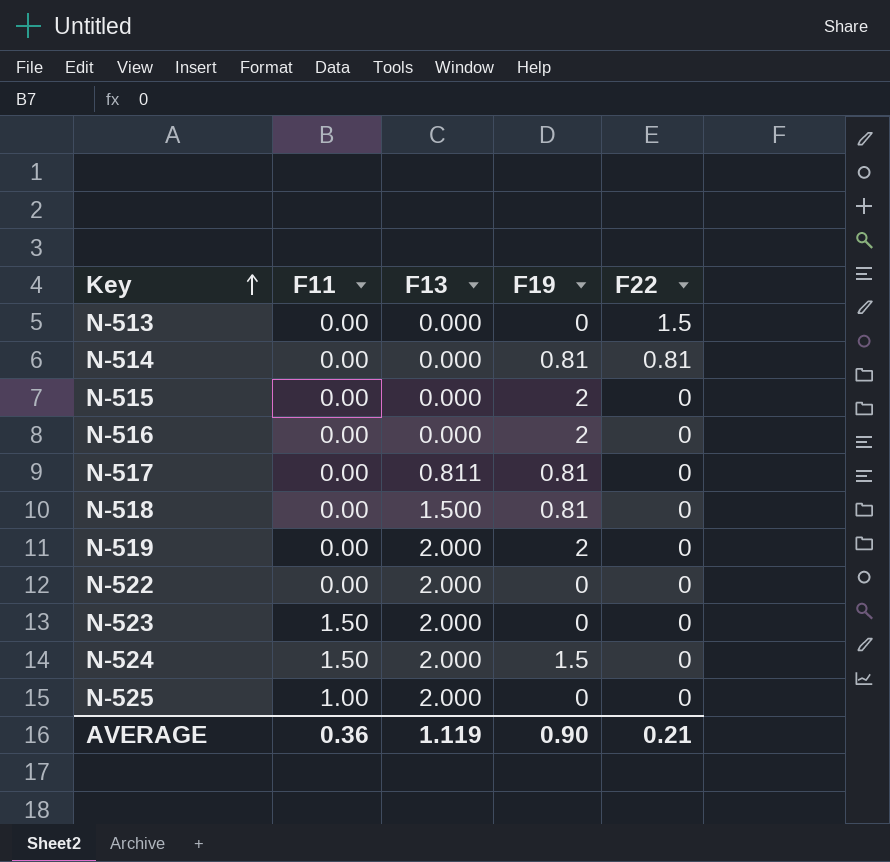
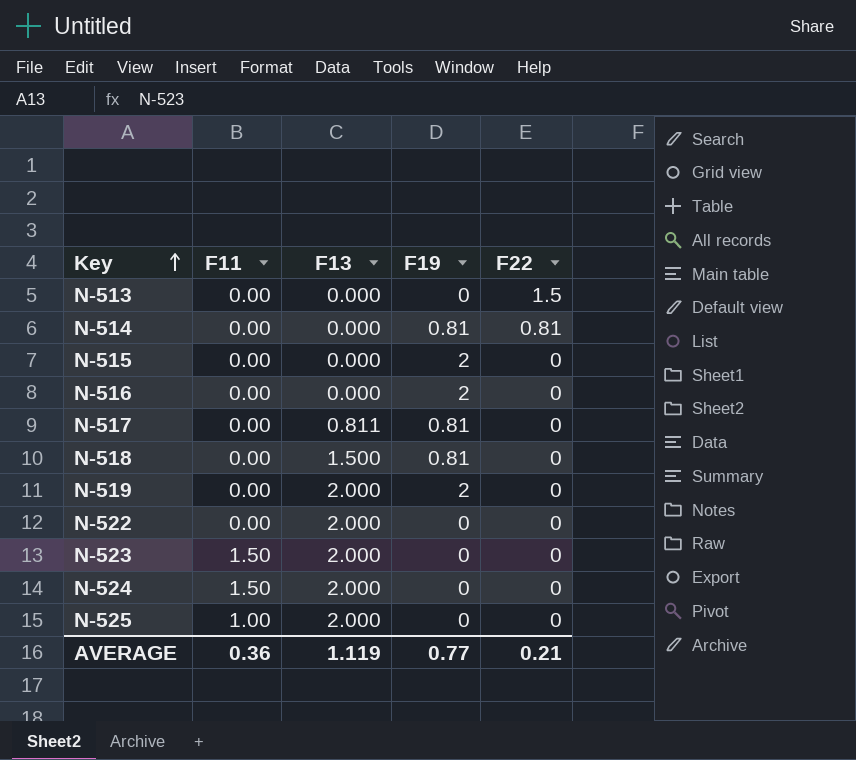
N-524 | F19: 1.5 -> 0
AVERAGE | F19: 0.90 -> 0.77

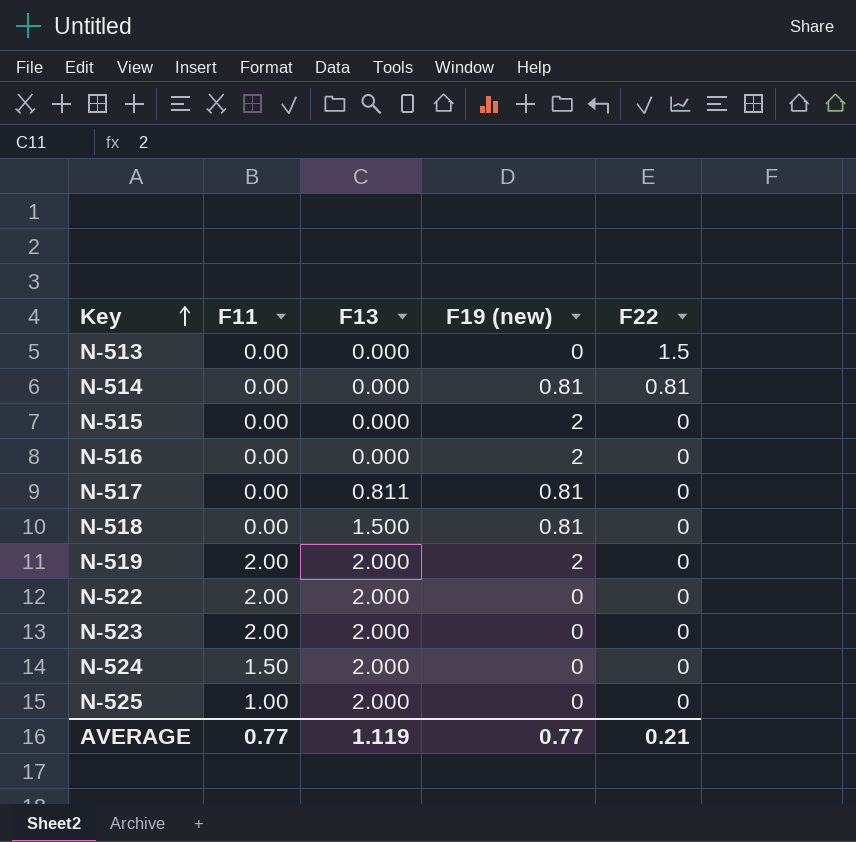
column name: F19 -> F19 (new)
N-519 | F11: 0.00 -> 2.00
N-522 | F11: 0.00 -> 2.00
N-523 | F11: 1.50 -> 2.00
AVERAGE | F11: 0.36 -> 0.77

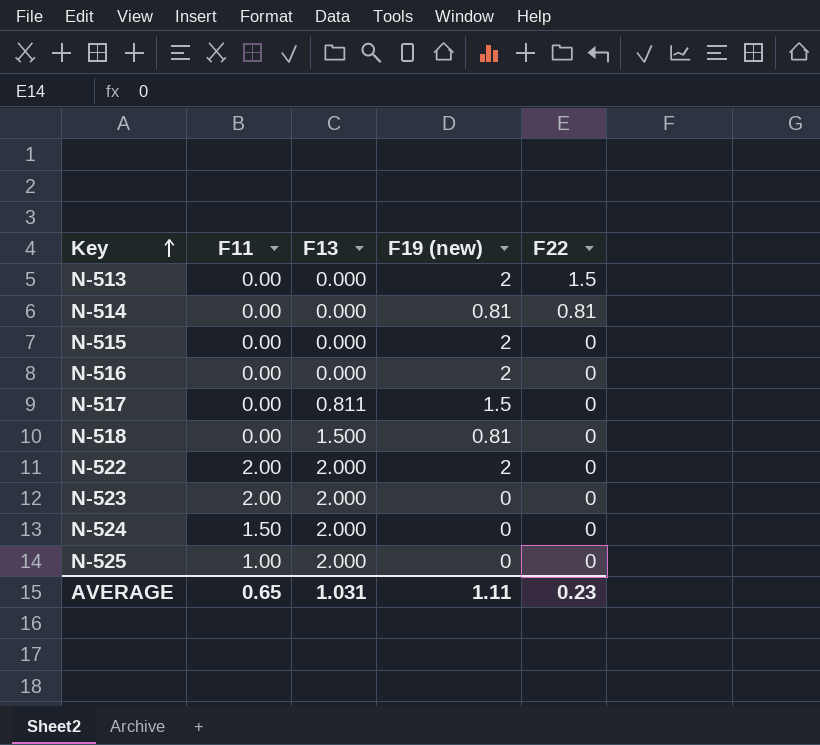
row N-519: 2.00 | 2.000 | 2 | 0 -> none
N-513 | F19 (new): 0 -> 2
N-517 | F19 (new): 0.81 -> 1.5
N-522 | F19 (new): 0 -> 2
AVERAGE | F11: 0.77 -> 0.65
AVERAGE | F13: 1.119 -> 1.031
AVERAGE | F19 (new): 0.77 -> 1.11
AVERAGE | F22: 0.21 -> 0.23

